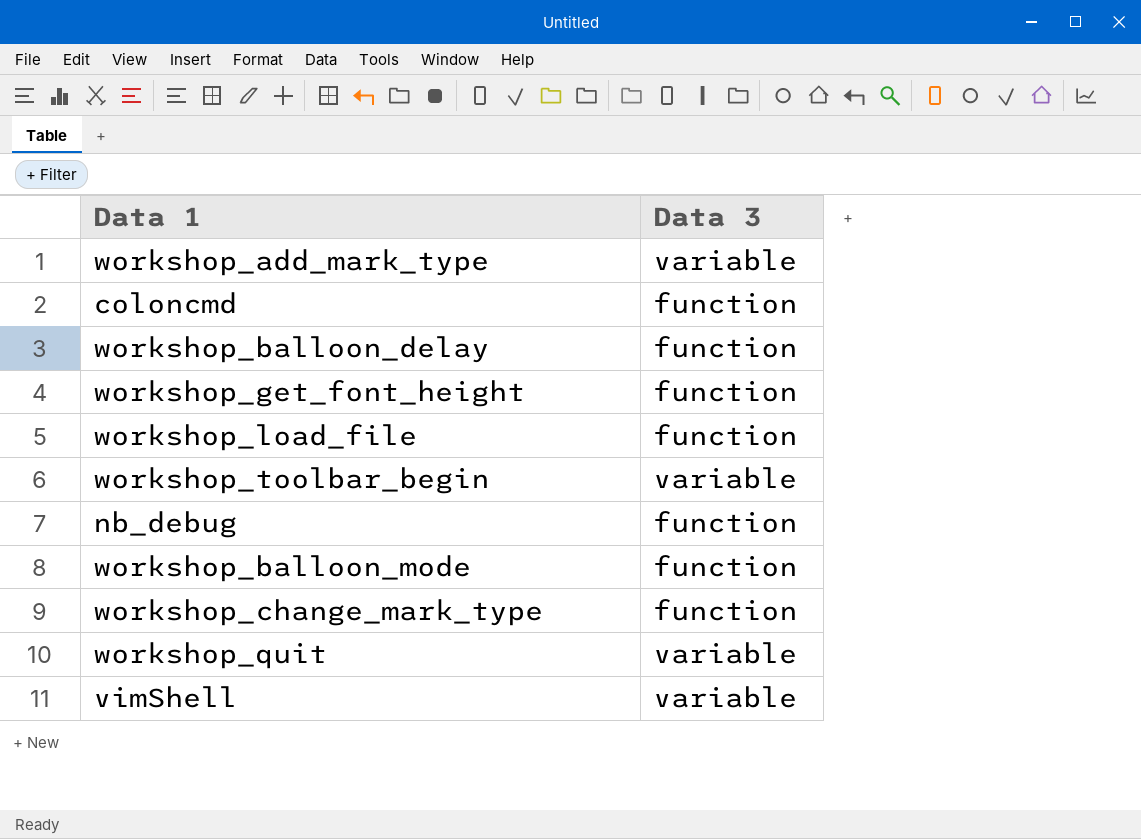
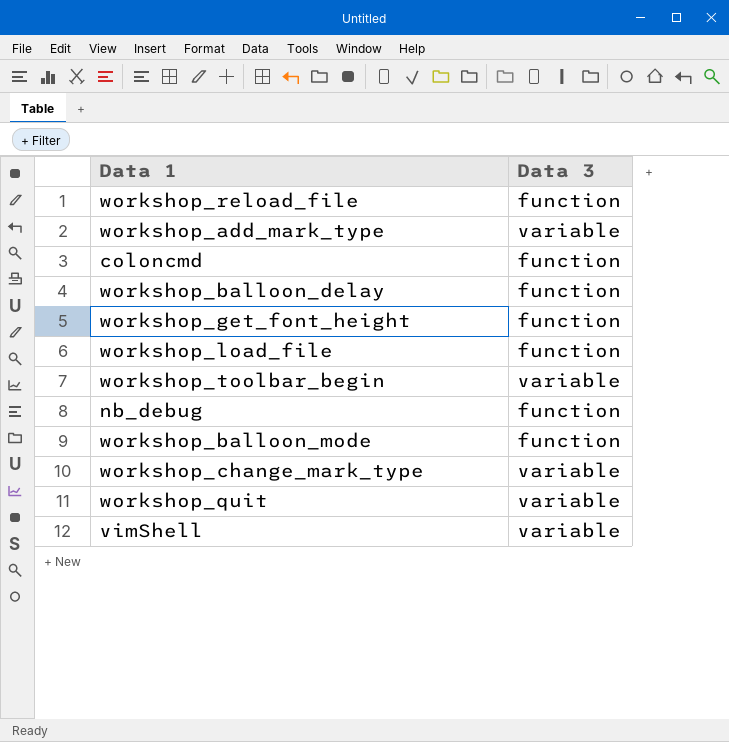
row workshop_reload_file: none -> function
workshop_change_mark_type | Data 3: function -> variable

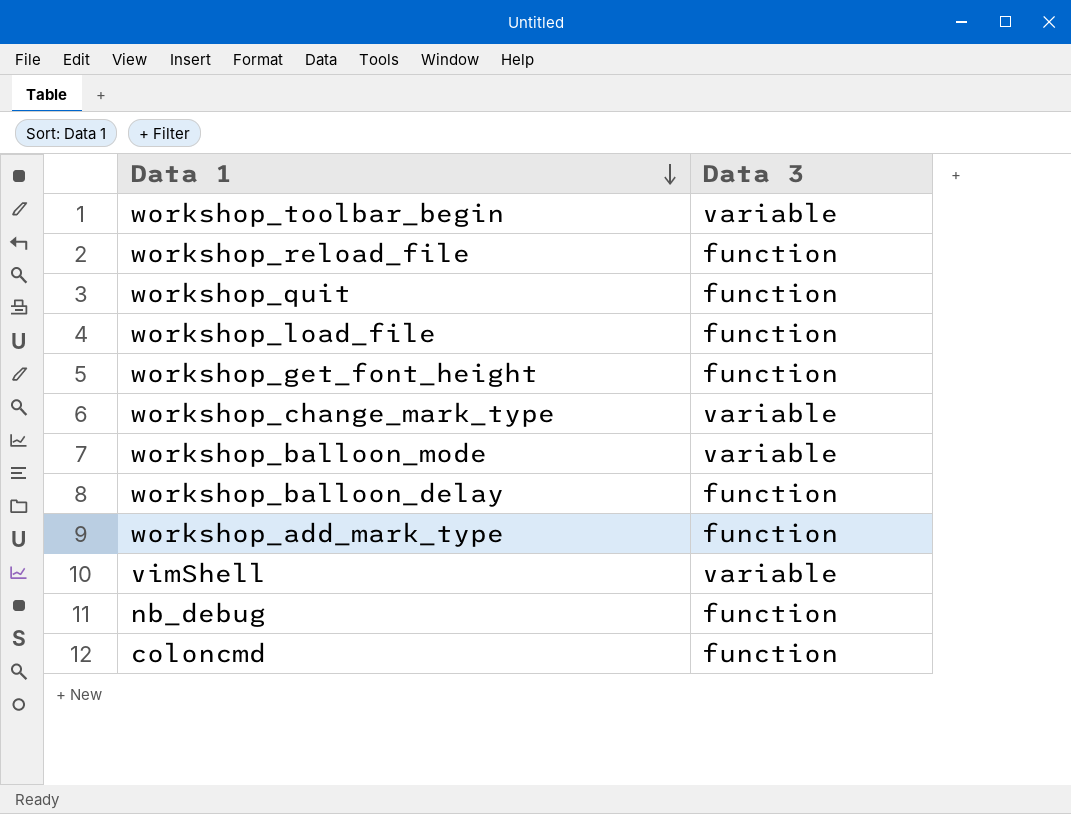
row order: none -> Data 1 descending
workshop_quit | Data 3: variable -> function
workshop_balloon_mode | Data 3: function -> variable
workshop_add_mark_type | Data 3: variable -> function

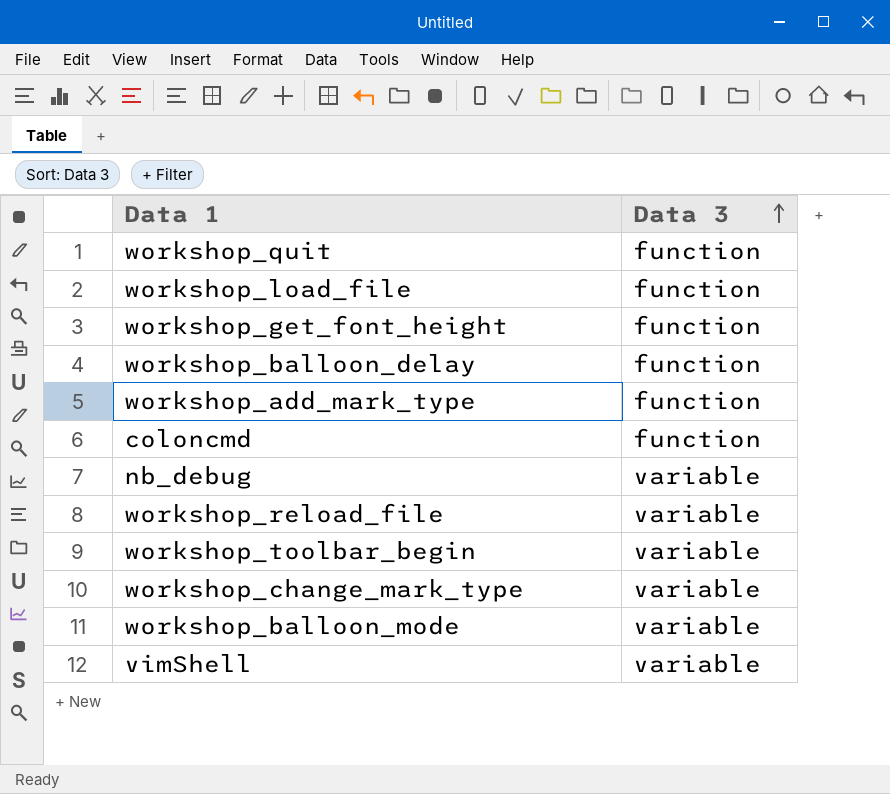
row order: Data 1 descending -> Data 3 ascending
nb_debug | Data 3: function -> variable
workshop_reload_file | Data 3: function -> variable

